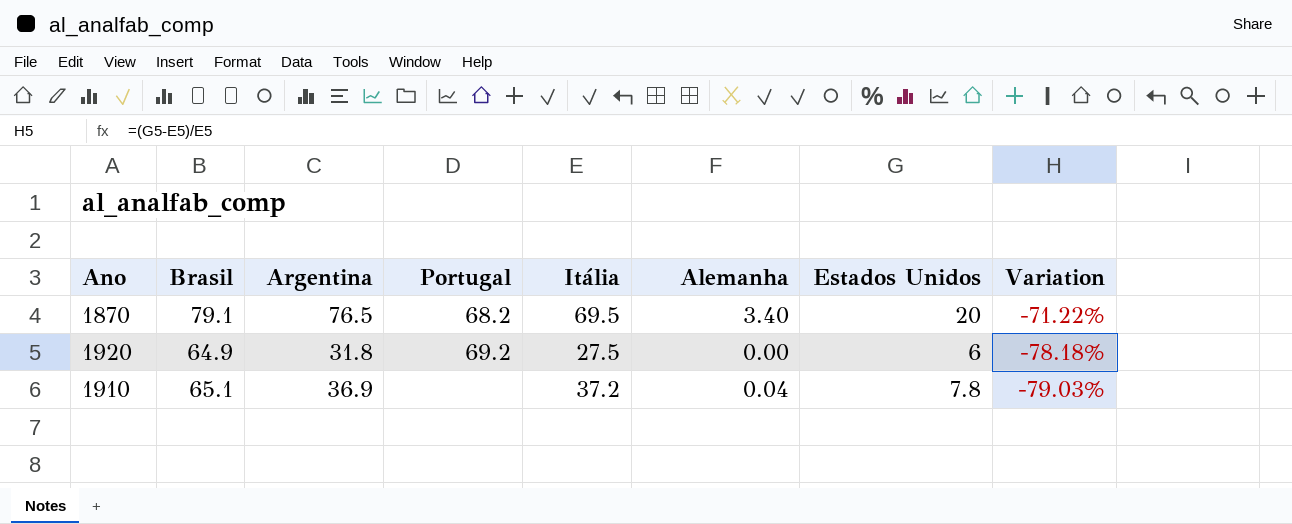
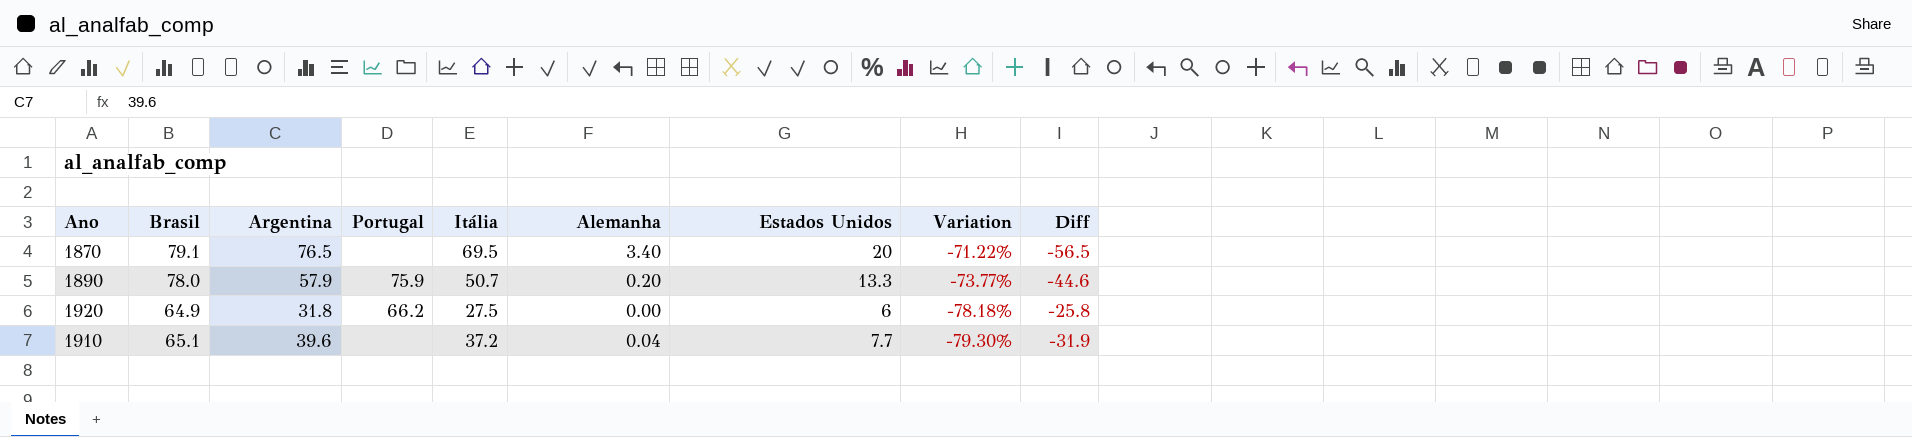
column Diff | formula: none -> [Estados Unidos] - [Argentina]
1870 | Portugal: 68.2 -> none
row 1890: none -> 78.0 | 57.9 | 75.9 | 50.7 | 0.20 | 13.3 | -73.77% | -44.6
1920 | Portugal: 69.2 -> 66.2
1910 | Argentina: 36.9 -> 39.6
1910 | Estados Unidos: 7.8 -> 7.7
1910 | Variation: -79.03% -> -79.30%

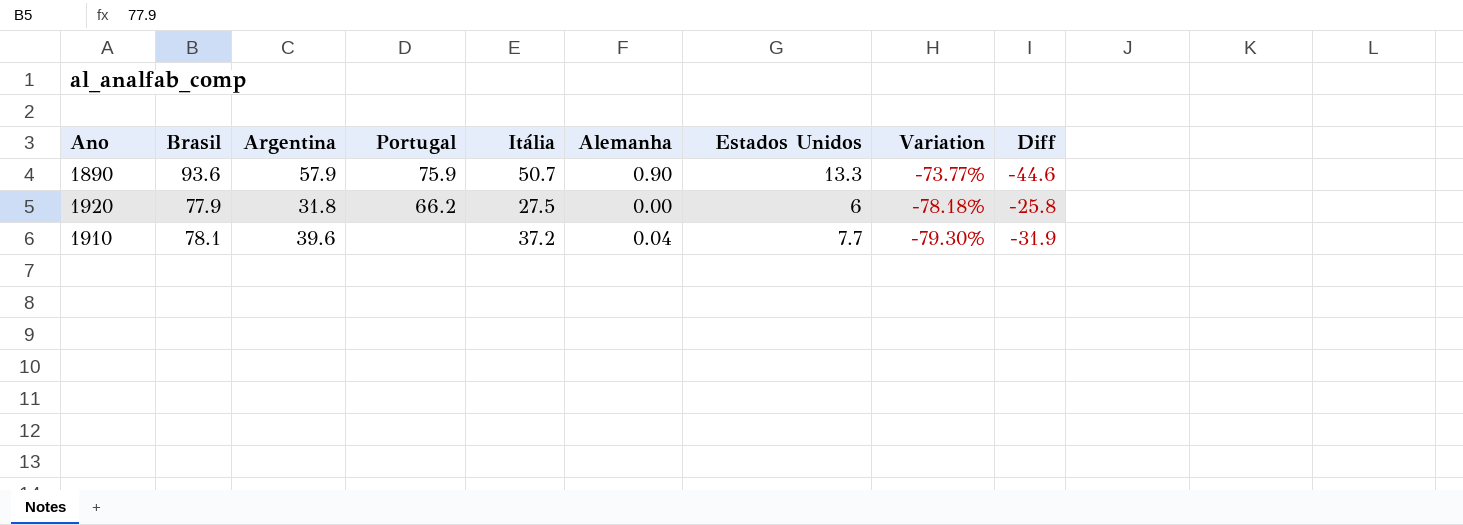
row 1870: 79.1 | 76.5 | none | 69.5 | 3.40 | 20 | -71.22% | -56.5 -> none
1890 | Brasil: 78.0 -> 93.6
1890 | Alemanha: 0.20 -> 0.90
1920 | Brasil: 64.9 -> 77.9
1910 | Brasil: 65.1 -> 78.1

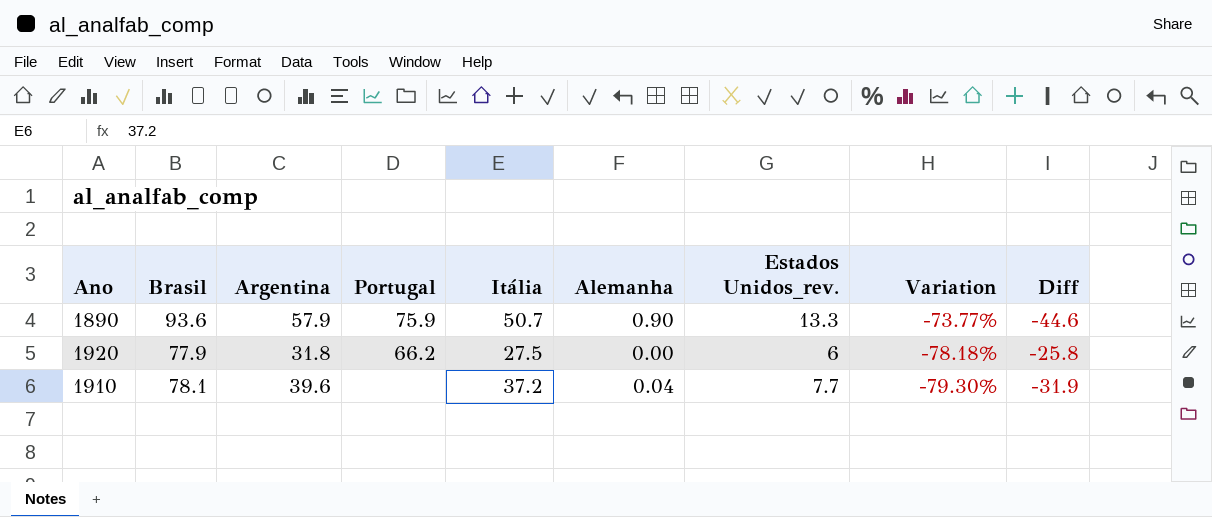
column name: Estados Unidos -> Estados Unidos_rev.

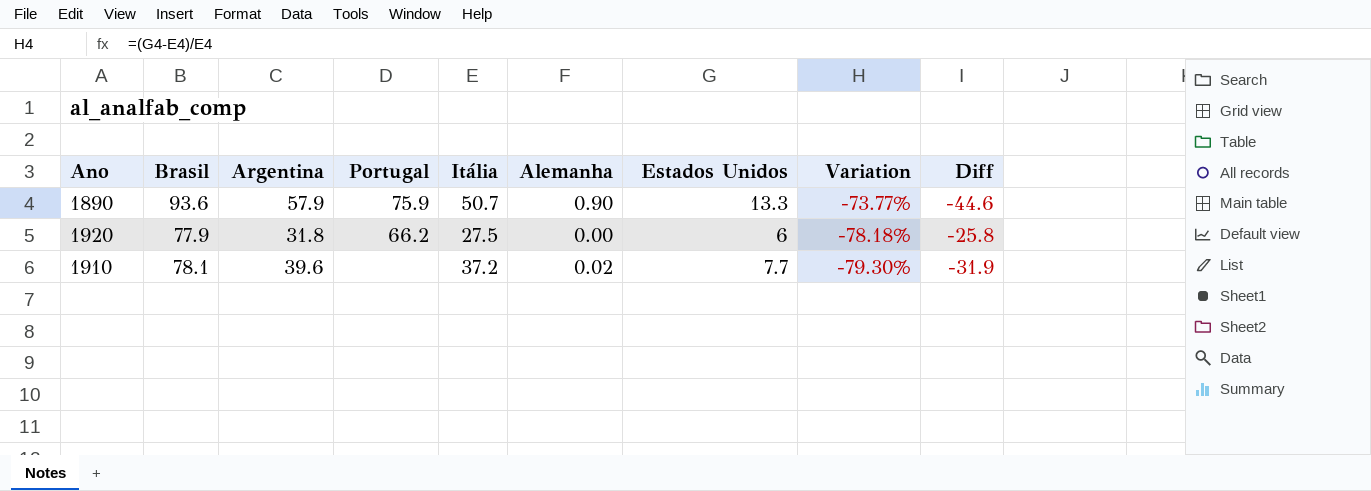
column name: Estados Unidos_rev. -> Estados Unidos
1910 | Alemanha: 0.04 -> 0.02

